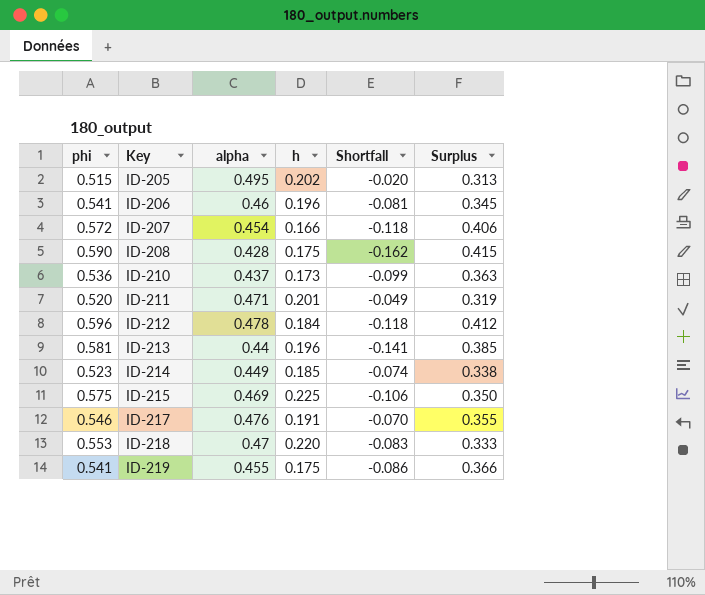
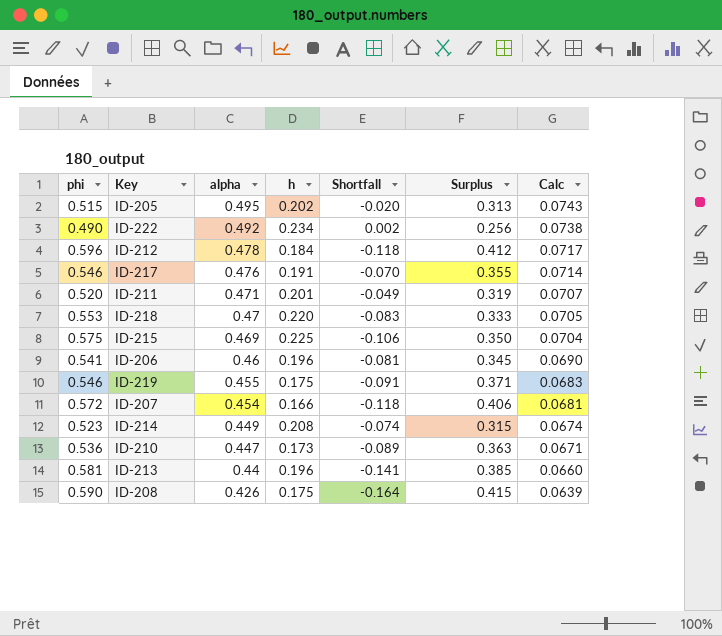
row order: Key ascending -> alpha descending
column Calc | formula: none -> [alpha] * 0.15
row ID-222: none -> 0.490 | 0.492 | 0.234 | 0.002 | 0.256 | 0.0738
ID-219 | phi: 0.541 -> 0.546
ID-219 | Shortfall: -0.086 -> -0.091
ID-219 | Surplus: 0.366 -> 0.371
ID-214 | h: 0.185 -> 0.208
ID-214 | Surplus: 0.338 -> 0.315
ID-210 | alpha: 0.437 -> 0.447
ID-210 | Shortfall: -0.099 -> -0.089
ID-208 | alpha: 0.428 -> 0.426
ID-208 | Shortfall: -0.162 -> -0.164

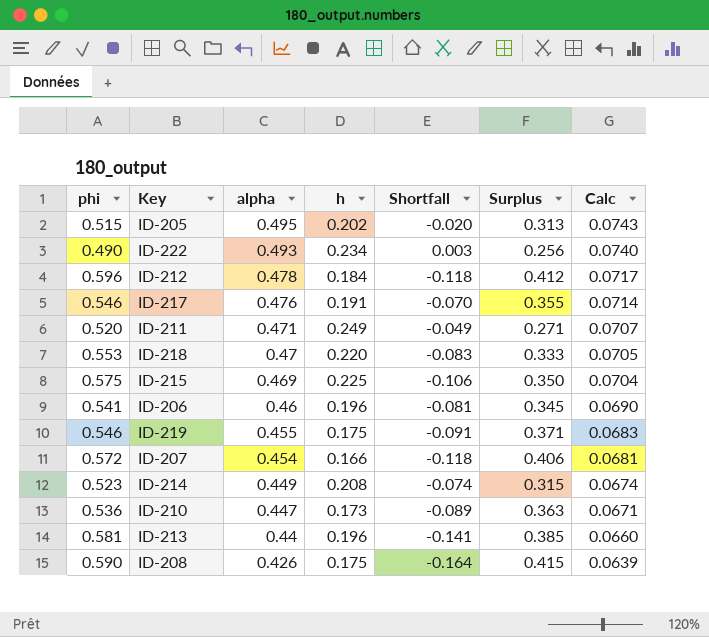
ID-222 | alpha: 0.492 -> 0.493
ID-222 | Shortfall: 0.002 -> 0.003
ID-222 | Calc: 0.0738 -> 0.0740
ID-211 | h: 0.201 -> 0.249
ID-211 | Surplus: 0.319 -> 0.271

